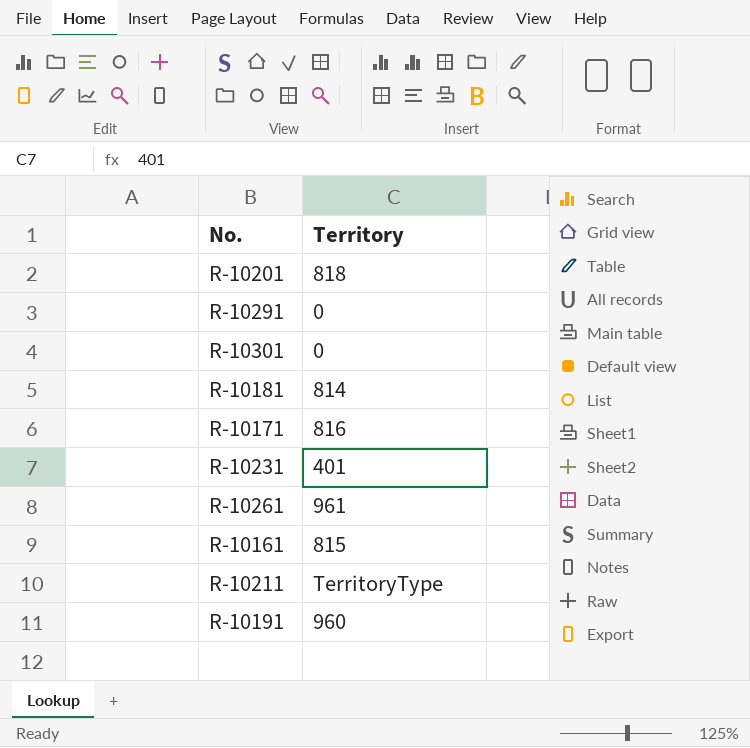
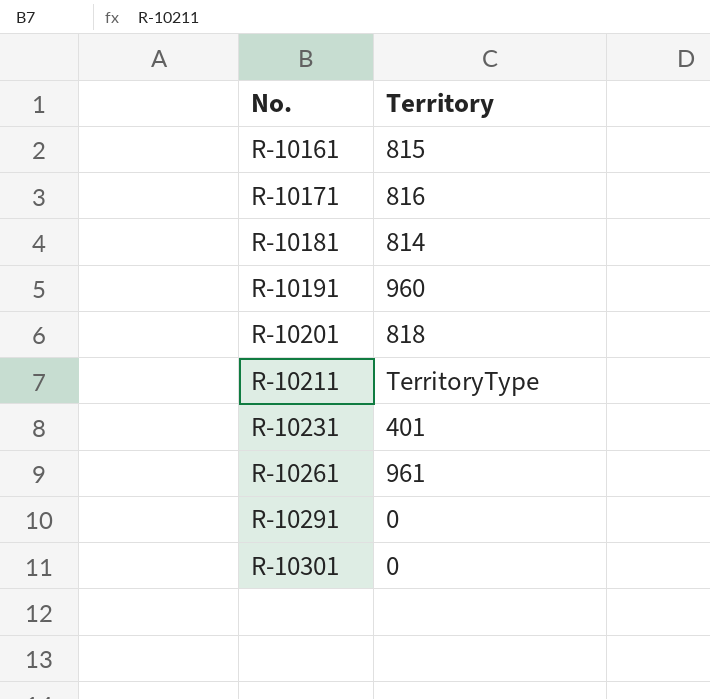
row order: none -> No. ascending

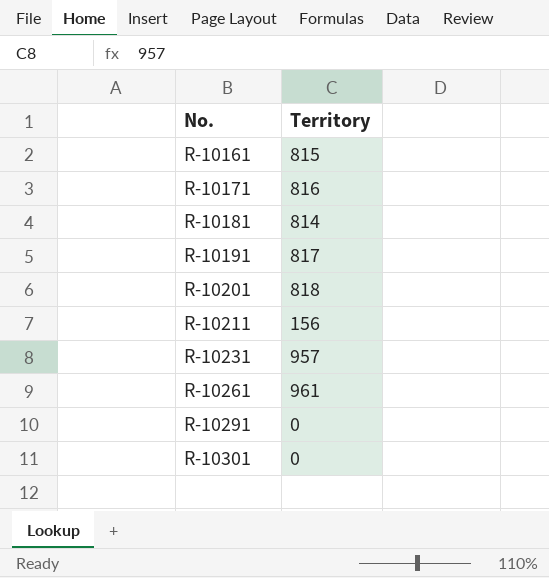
R-10191 | Territory: 960 -> 817
R-10211 | Territory: TerritoryType -> 156
R-10231 | Territory: 401 -> 957

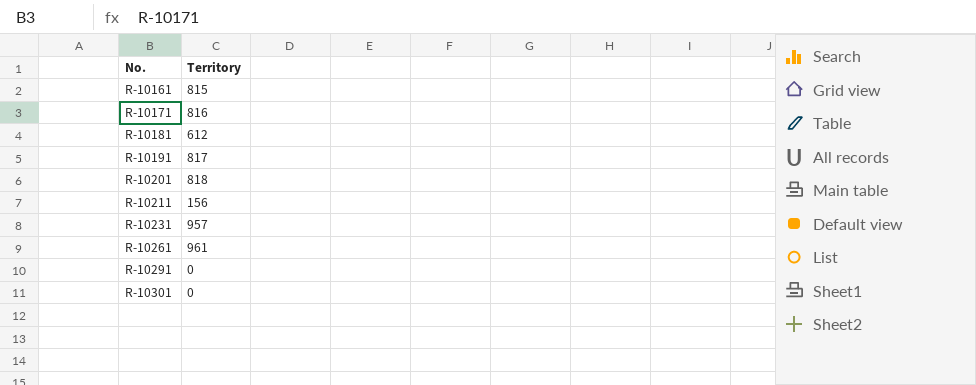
R-10181 | Territory: 814 -> 612

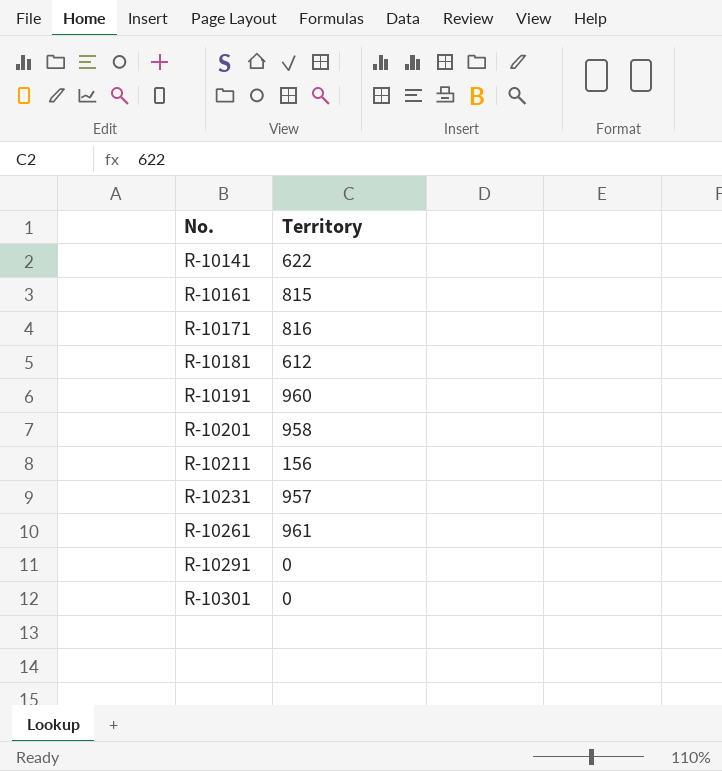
row R-10141: none -> 622
R-10191 | Territory: 817 -> 960
R-10201 | Territory: 818 -> 958

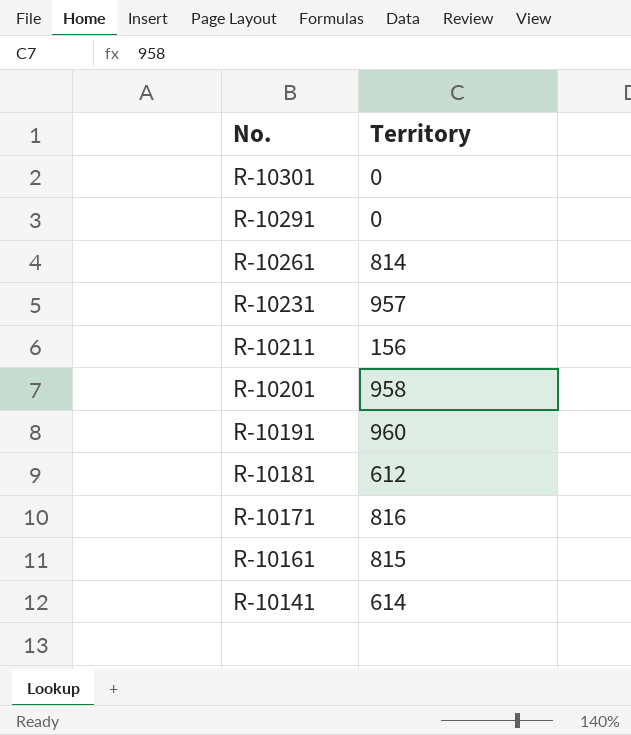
row order: No. ascending -> No. descending
R-10261 | Territory: 961 -> 814
R-10141 | Territory: 622 -> 614

